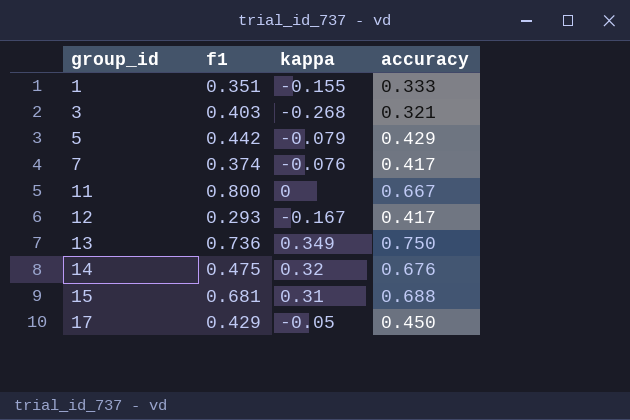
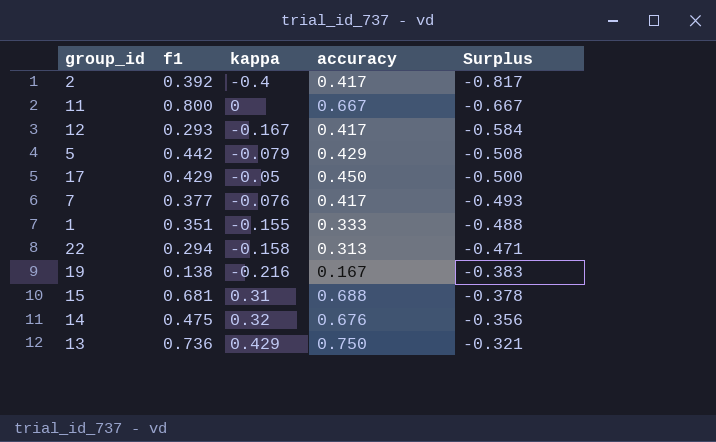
row order: group_id ascending -> Surplus ascending
column Surplus | formula: none -> [kappa] - [accuracy]
row 3: 0.403 | -0.268 | 0.321 -> none
row 2: none -> 0.392 | -0.4 | 0.417 | -0.817
7 | f1: 0.374 -> 0.377
row 22: none -> 0.294 | -0.158 | 0.313 | -0.471
row 19: none -> 0.138 | -0.216 | 0.167 | -0.383
13 | kappa: 0.349 -> 0.429

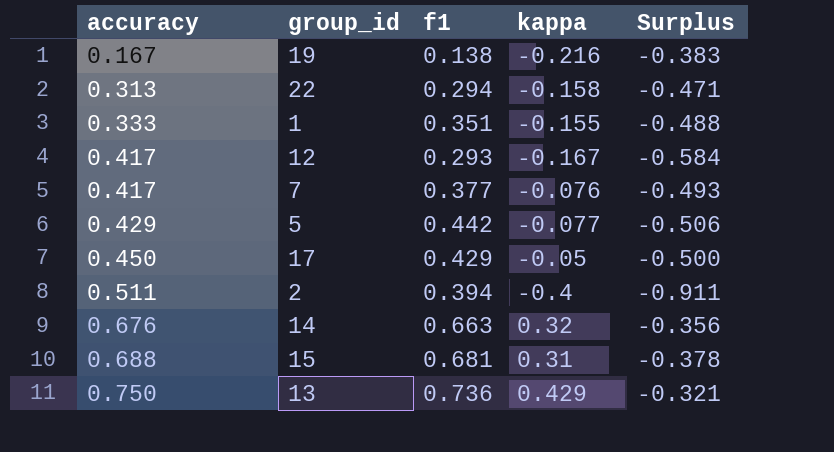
row order: Surplus ascending -> accuracy ascending
column accuracy | position: 4 -> 1
row 11: 0.800 | 0 | 0.667 | -0.667 -> none
5 | kappa: -0.079 -> -0.077
5 | Surplus: -0.508 -> -0.506
2 | accuracy: 0.417 -> 0.511
2 | f1: 0.392 -> 0.394
2 | Surplus: -0.817 -> -0.911
14 | f1: 0.475 -> 0.663

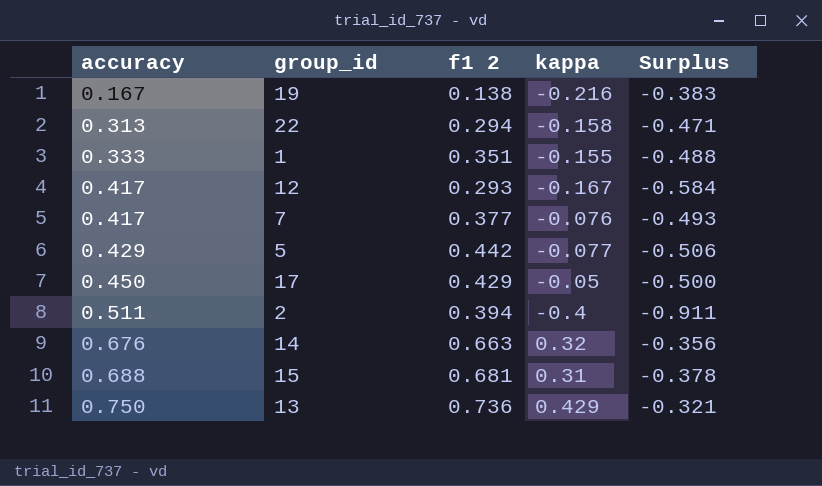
column name: f1 -> f1 2

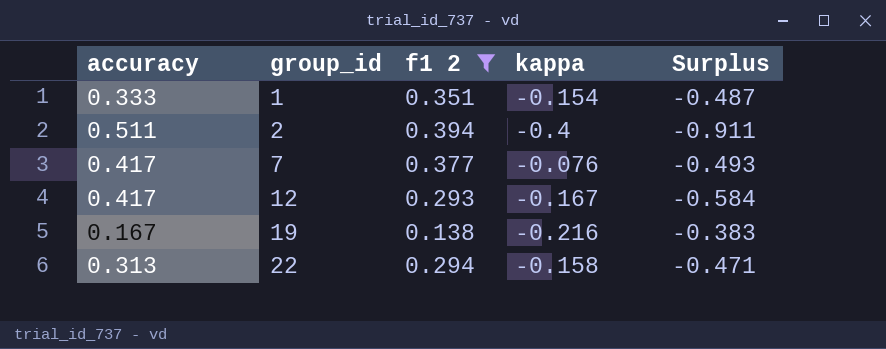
filter: none -> f1 2 <= 0.394
row order: accuracy ascending -> group_id ascending
1 | kappa: -0.155 -> -0.154
1 | Surplus: -0.488 -> -0.487

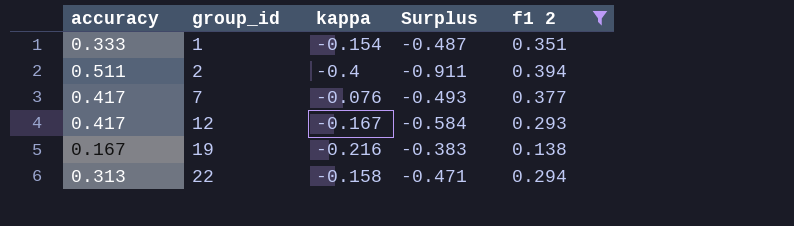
column f1 2 | position: 3 -> 5

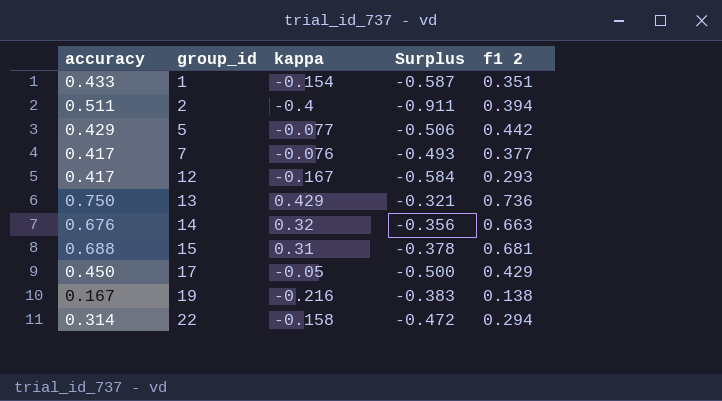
filter: f1 2 <= 0.394 -> none
1 | accuracy: 0.333 -> 0.433
1 | Surplus: -0.487 -> -0.587
22 | accuracy: 0.313 -> 0.314
22 | Surplus: -0.471 -> -0.472

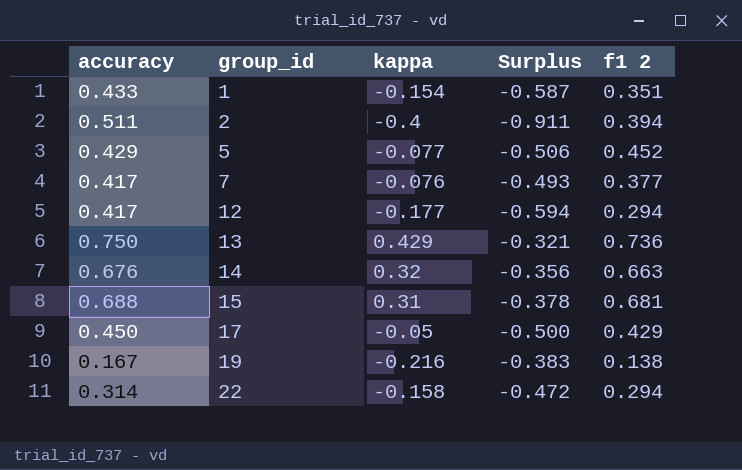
5 | f1 2: 0.442 -> 0.452
12 | kappa: -0.167 -> -0.177
12 | Surplus: -0.584 -> -0.594
12 | f1 2: 0.293 -> 0.294

